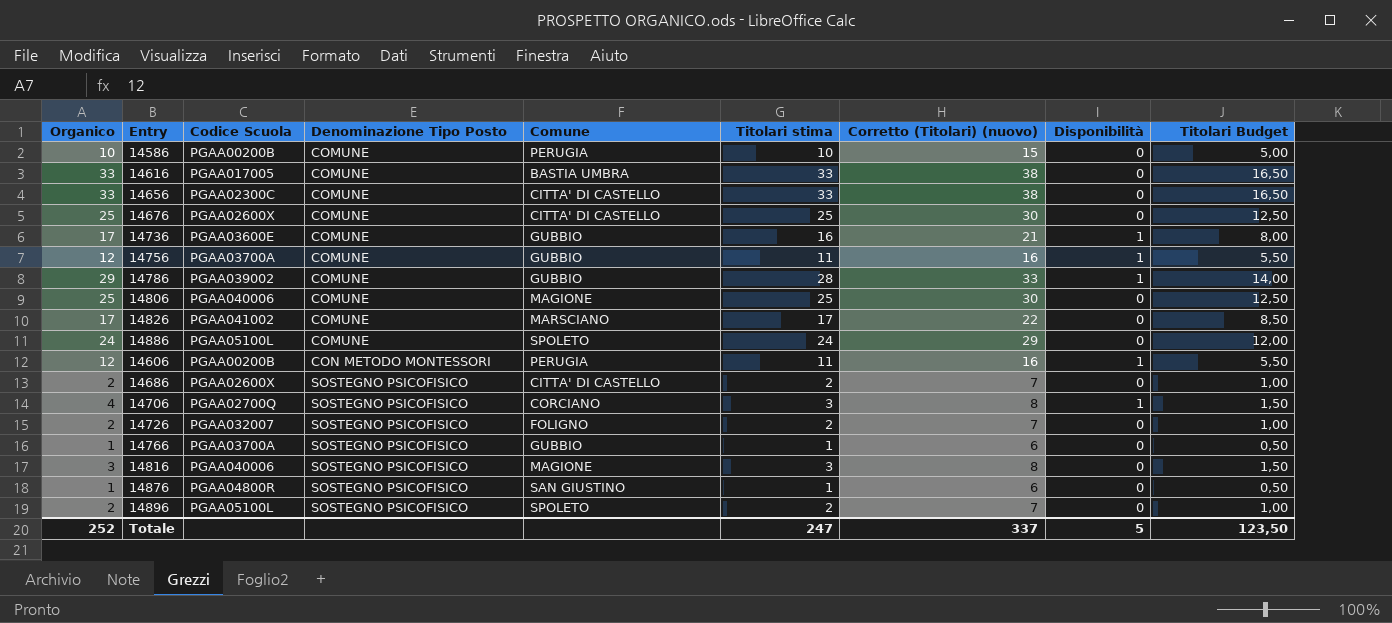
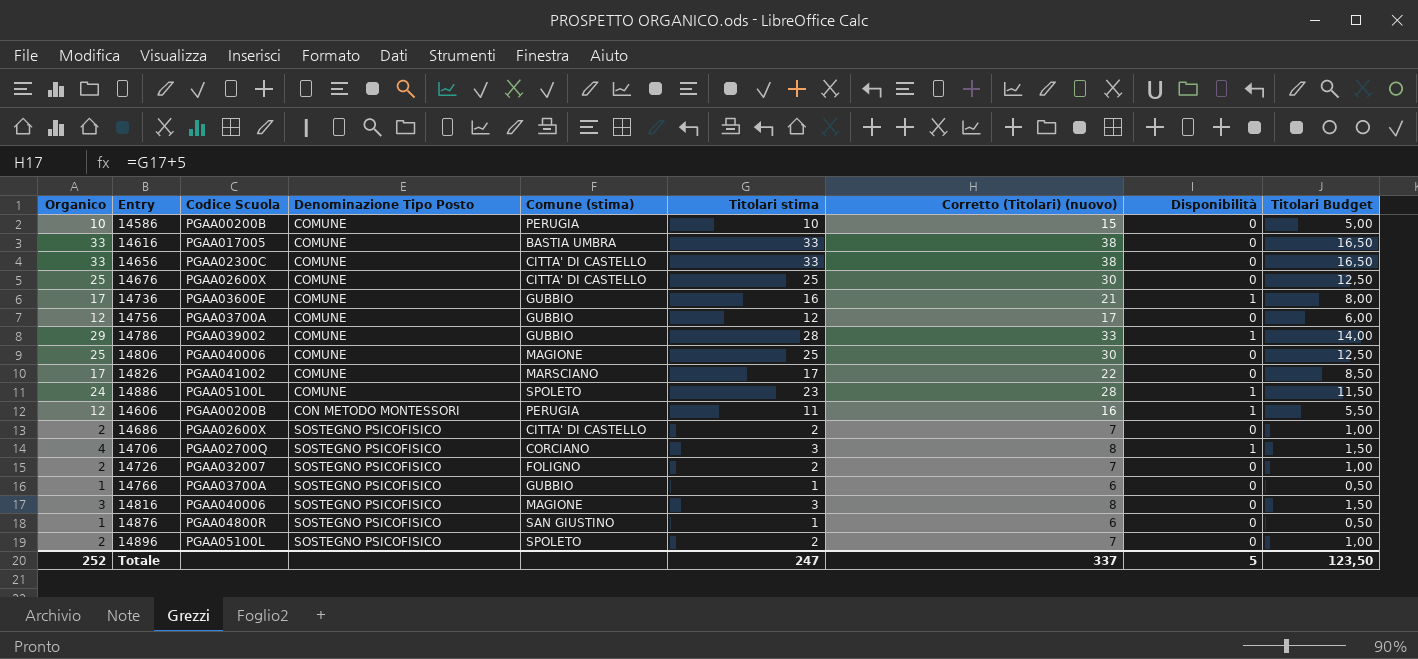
column name: Comune -> Comune (stima)
14756 | Titolari stima: 11 -> 12
14756 | Corretto (Titolari) (nuovo): 16 -> 17
14756 | Disponibilità: 1 -> 0
14756 | Titolari Budget: 5,50 -> 6,00
14886 | Titolari stima: 24 -> 23
14886 | Corretto (Titolari) (nuovo): 29 -> 28
14886 | Disponibilità: 0 -> 1
14886 | Titolari Budget: 12,00 -> 11,50

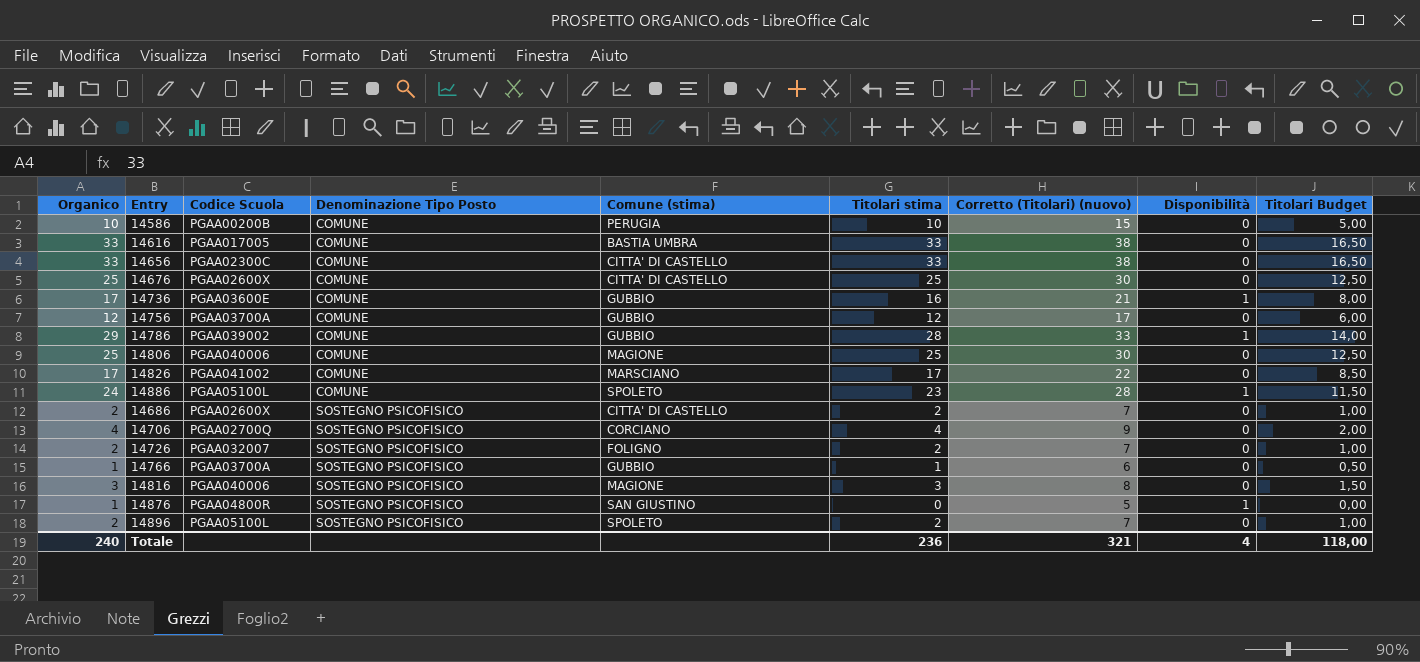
row 14606: 12 | PGAA00200B | CON METODO MONTESSORI | PERUGIA | 11 | 16 | 1 | 5,50 -> none
14706 | Titolari stima: 3 -> 4
14706 | Corretto (Titolari) (nuovo): 8 -> 9
14706 | Disponibilità: 1 -> 0
14706 | Titolari Budget: 1,50 -> 2,00
14876 | Titolari stima: 1 -> 0
14876 | Corretto (Titolari) (nuovo): 6 -> 5
14876 | Disponibilità: 0 -> 1
14876 | Titolari Budget: 0,50 -> 0,00
Totale | Organico: 252 -> 240
Totale | Titolari stima: 247 -> 236
Totale | Corretto (Titolari) (nuovo): 337 -> 321
Totale | Disponibilità: 5 -> 4
Totale | Titolari Budget: 123,50 -> 118,00

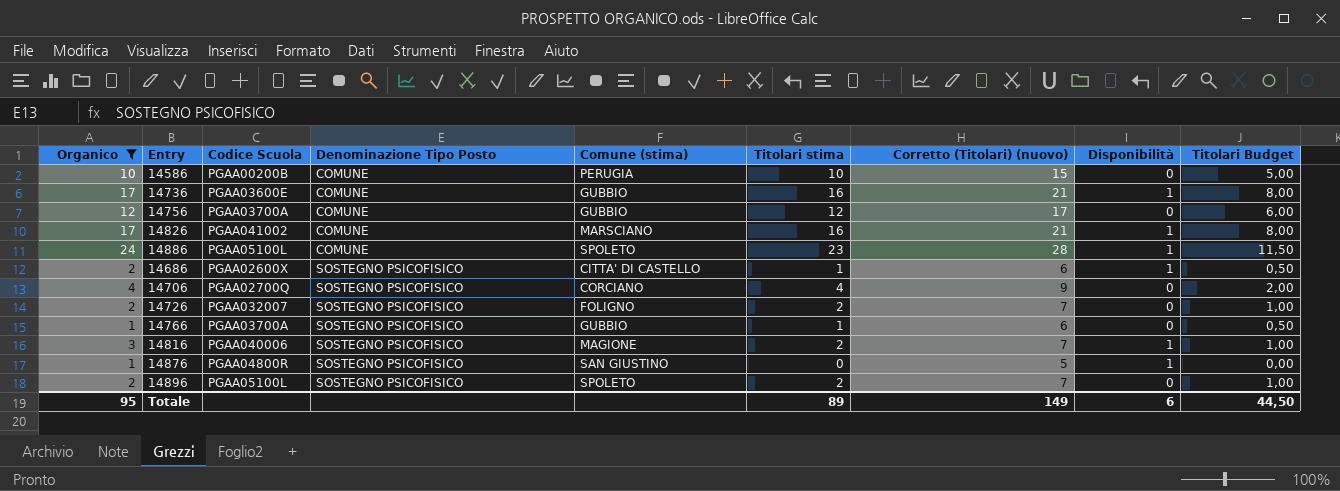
filter: none -> Organico <= 24
14826 | Titolari stima: 17 -> 16
14826 | Corretto (Titolari) (nuovo): 22 -> 21
14826 | Disponibilità: 0 -> 1
14826 | Titolari Budget: 8,50 -> 8,00
14686 | Titolari stima: 2 -> 1
14686 | Corretto (Titolari) (nuovo): 7 -> 6
14686 | Disponibilità: 0 -> 1
14686 | Titolari Budget: 1,00 -> 0,50
14816 | Titolari stima: 3 -> 2
14816 | Corretto (Titolari) (nuovo): 8 -> 7
14816 | Disponibilità: 0 -> 1
14816 | Titolari Budget: 1,50 -> 1,00
Totale | Organico: 240 -> 95
Totale | Titolari stima: 236 -> 89
Totale | Corretto (Titolari) (nuovo): 321 -> 149
Totale | Disponibilità: 4 -> 6
Totale | Titolari Budget: 118,00 -> 44,50

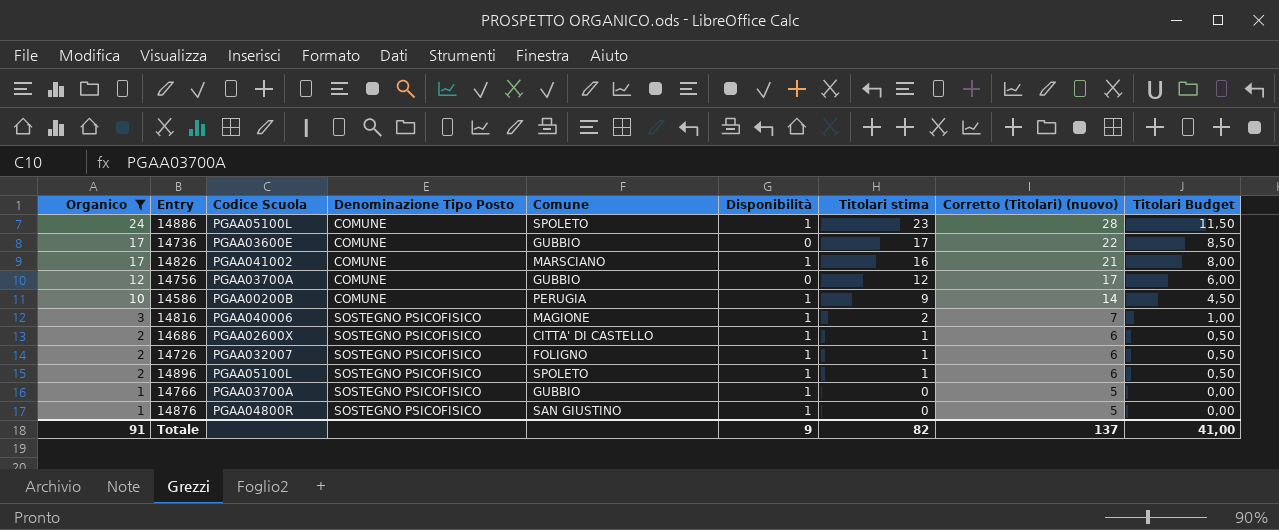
row order: Denominazione Tipo Posto ascending -> Organico descending
column name: Comune (stima) -> Comune
column Disponibilità | position: 8 -> 6
row 14706: 4 | PGAA02700Q | SOSTEGNO PSICOFISICO | CORCIANO | 4 | 9 | 0 | 2,00 -> none
14736 | Disponibilità: 1 -> 0
14736 | Titolari stima: 16 -> 17
14736 | Corretto (Titolari) (nuovo): 21 -> 22
14736 | Titolari Budget: 8,00 -> 8,50
14586 | Disponibilità: 0 -> 1
14586 | Titolari stima: 10 -> 9
14586 | Corretto (Titolari) (nuovo): 15 -> 14
14586 | Titolari Budget: 5,00 -> 4,50
14726 | Disponibilità: 0 -> 1
14726 | Titolari stima: 2 -> 1
14726 | Corretto (Titolari) (nuovo): 7 -> 6
14726 | Titolari Budget: 1,00 -> 0,50
14896 | Disponibilità: 0 -> 1
14896 | Titolari stima: 2 -> 1
14896 | Corretto (Titolari) (nuovo): 7 -> 6
14896 | Titolari Budget: 1,00 -> 0,50
14766 | Disponibilità: 0 -> 1
14766 | Titolari stima: 1 -> 0
14766 | Corretto (Titolari) (nuovo): 6 -> 5
14766 | Titolari Budget: 0,50 -> 0,00
Totale | Organico: 95 -> 91
Totale | Disponibilità: 6 -> 9
Totale | Titolari stima: 89 -> 82
Totale | Corretto (Titolari) (nuovo): 149 -> 137
Totale | Titolari Budget: 44,50 -> 41,00

